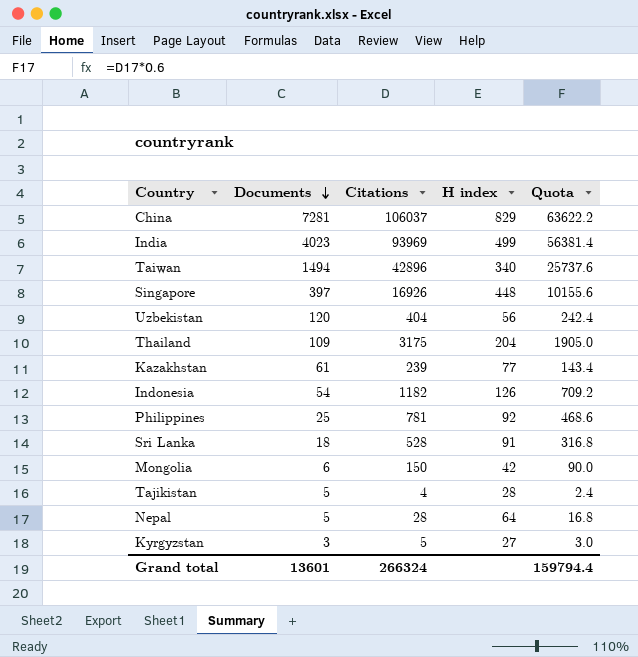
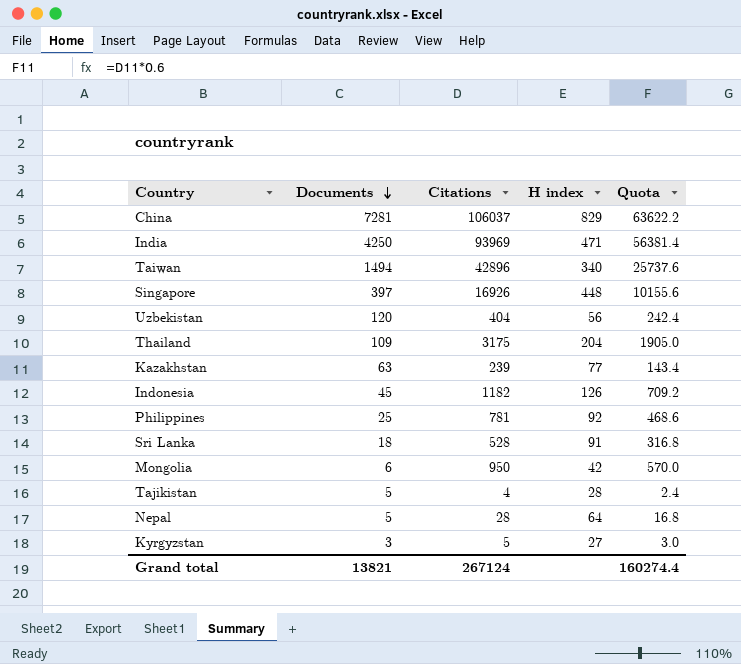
India | Documents: 4023 -> 4250
India | H index: 499 -> 471
Kazakhstan | Documents: 61 -> 63
Indonesia | Documents: 54 -> 45
Mongolia | Citations: 150 -> 950
Mongolia | Quota: 90.0 -> 570.0
Grand total | Documents: 13601 -> 13821
Grand total | Citations: 266324 -> 267124
Grand total | Quota: 159794.4 -> 160274.4

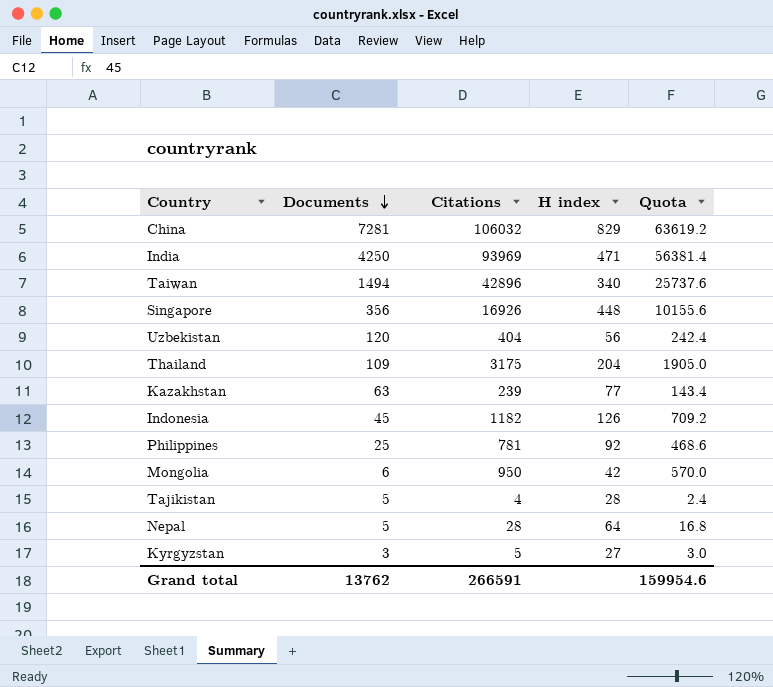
row Sri Lanka: 18 | 528 | 91 | 316.8 -> none
China | Citations: 106037 -> 106032
China | Quota: 63622.2 -> 63619.2
Singapore | Documents: 397 -> 356
Grand total | Documents: 13821 -> 13762
Grand total | Citations: 267124 -> 266591
Grand total | Quota: 160274.4 -> 159954.6

